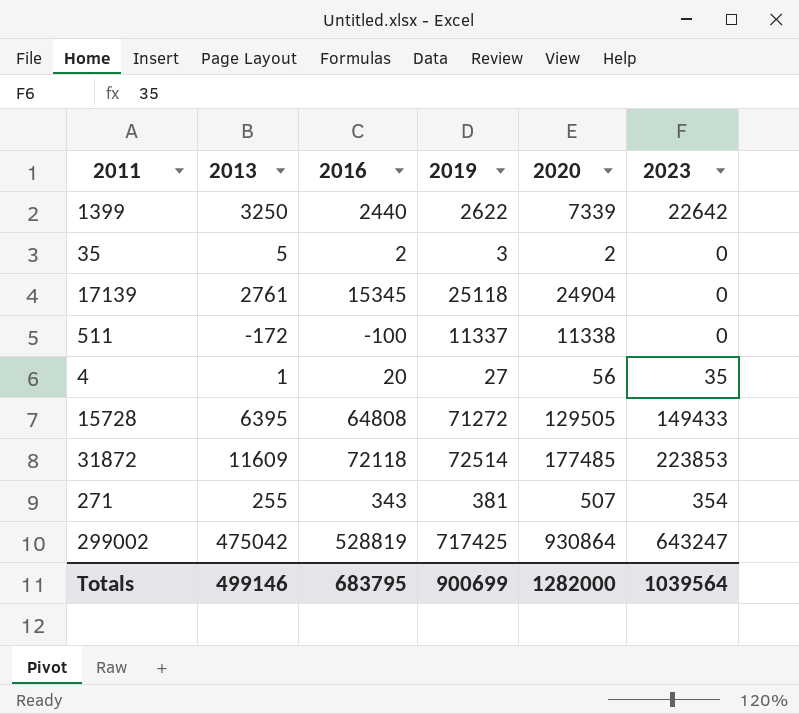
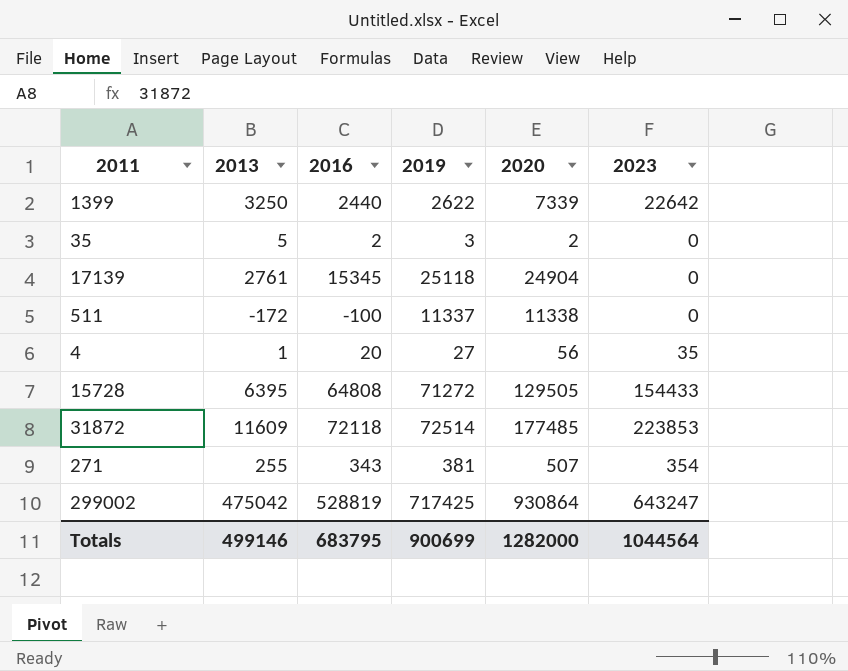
15728 | 2023: 149433 -> 154433
Totals | 2023: 1039564 -> 1044564

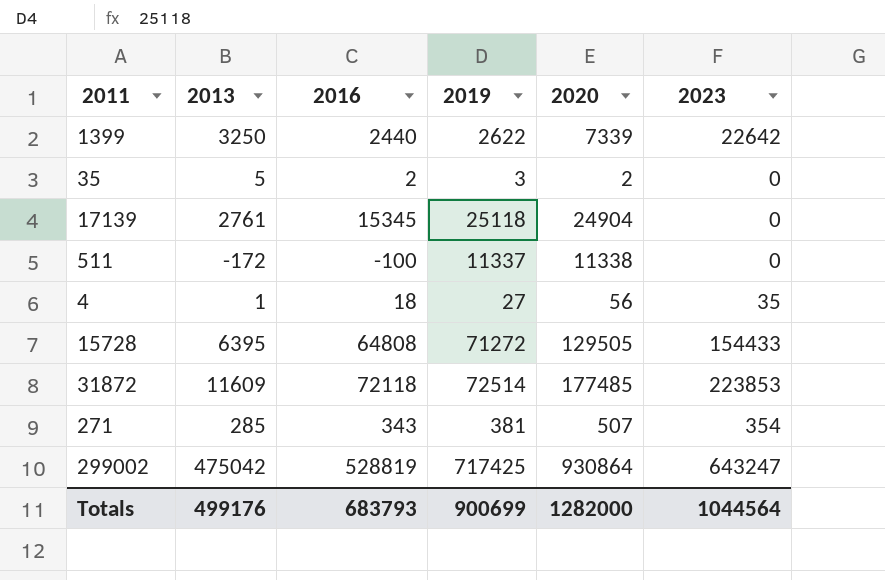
4 | 2016: 20 -> 18
271 | 2013: 255 -> 285
Totals | 2013: 499146 -> 499176
Totals | 2016: 683795 -> 683793

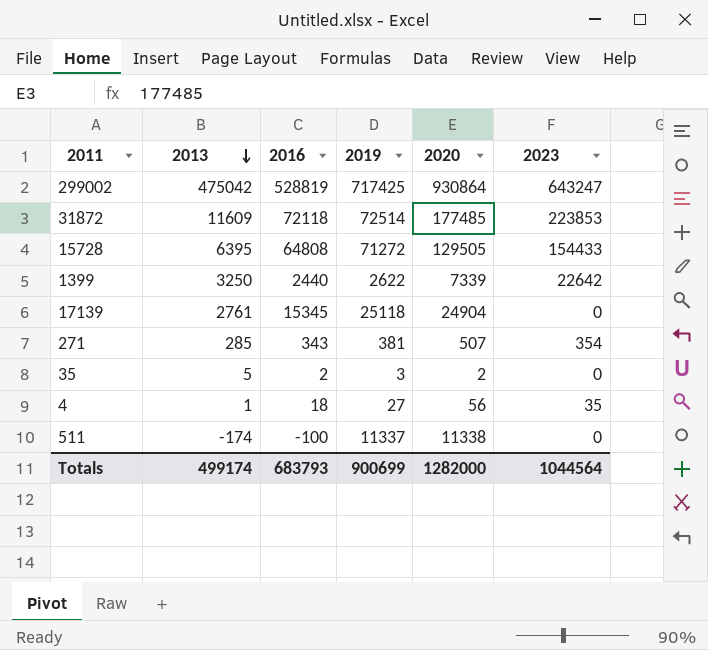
row order: none -> 2013 descending
511 | 2013: -172 -> -174
Totals | 2013: 499176 -> 499174

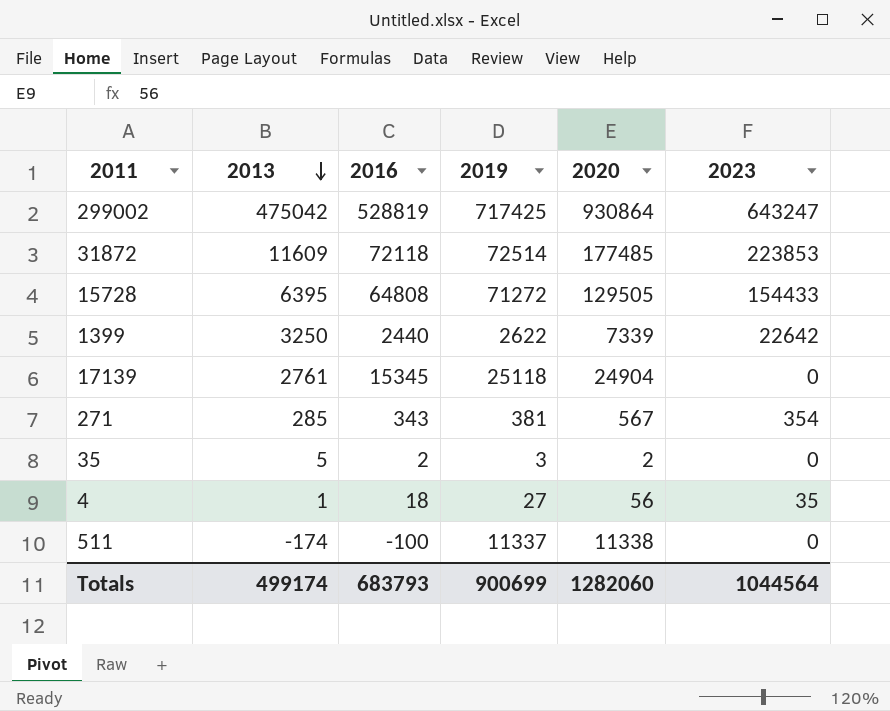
271 | 2020: 507 -> 567
Totals | 2020: 1282000 -> 1282060

